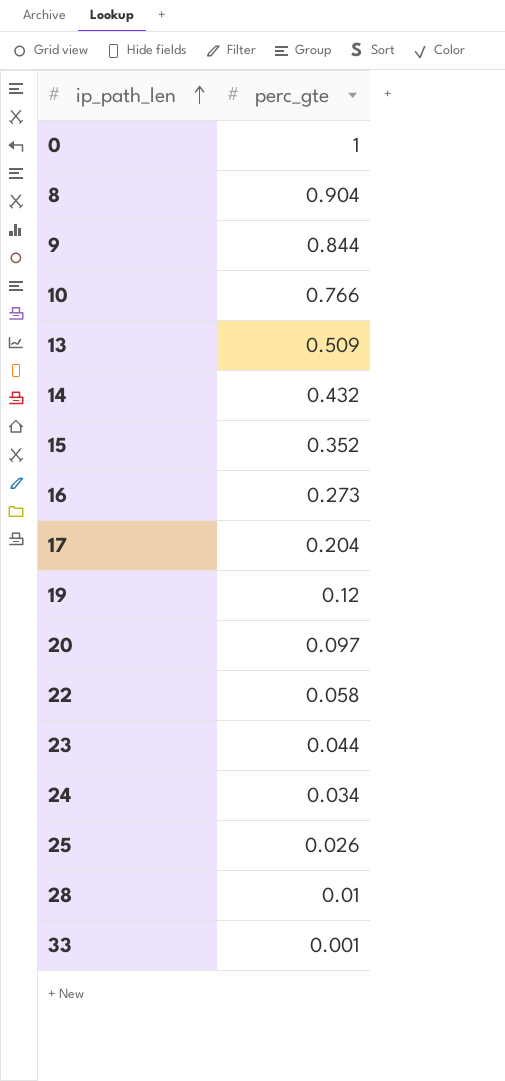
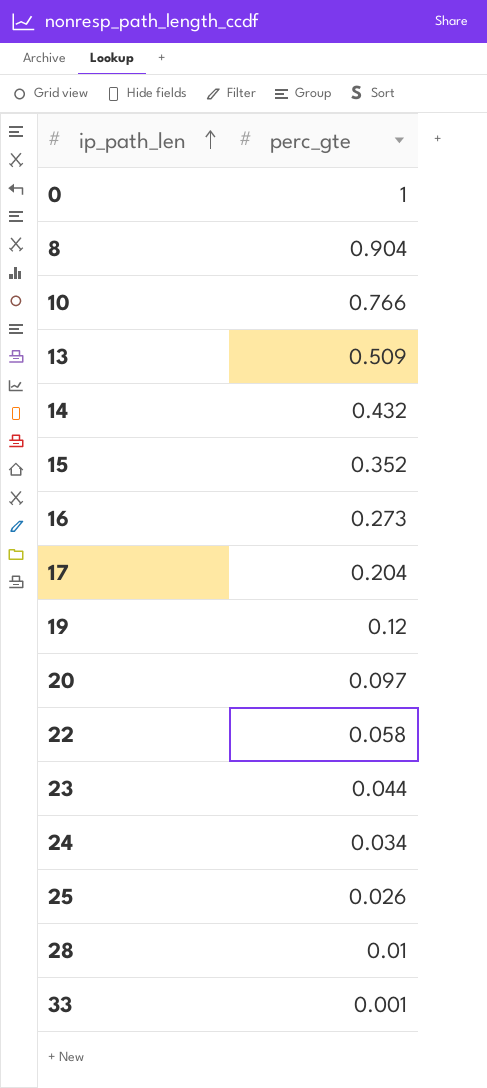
row 9: 0.844 -> none

